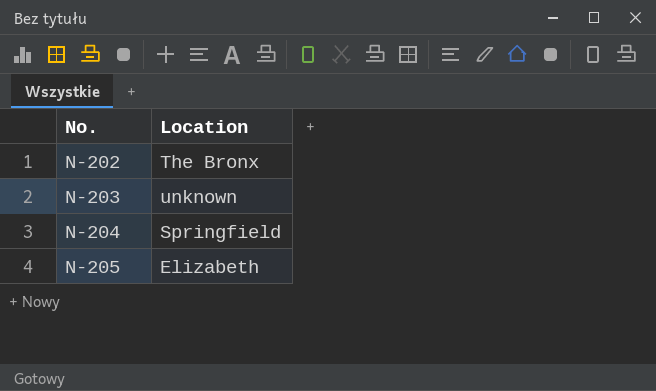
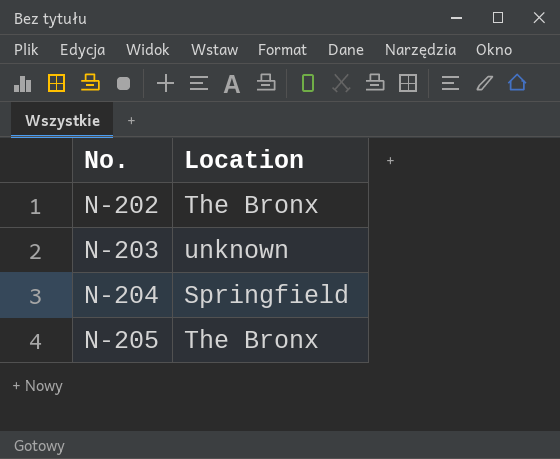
N-205 | Location: Elizabeth -> The Bronx

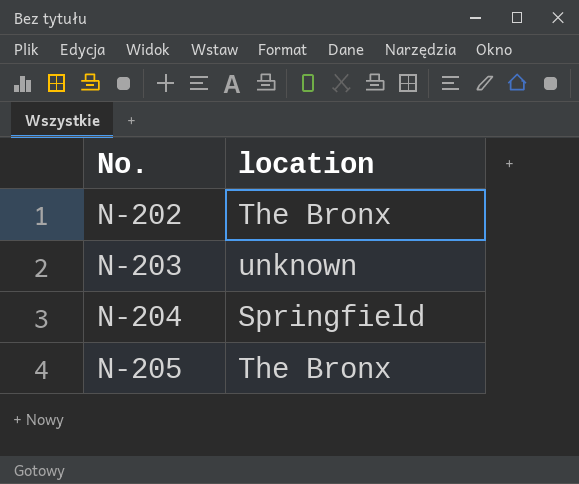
column name: Location -> location

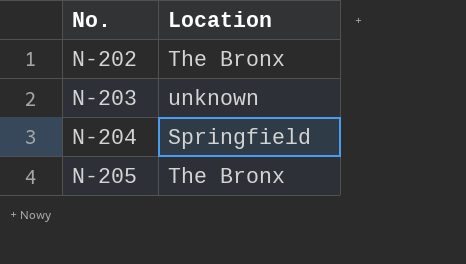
column name: location -> Location

